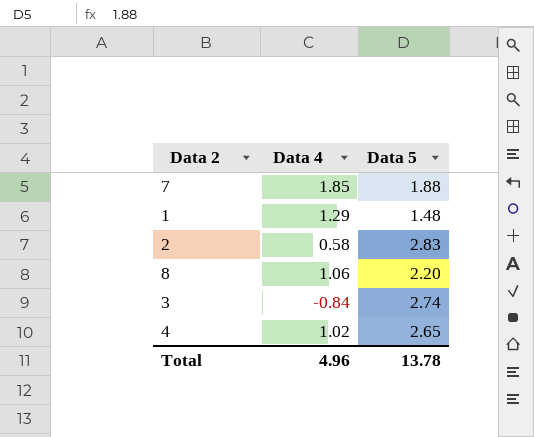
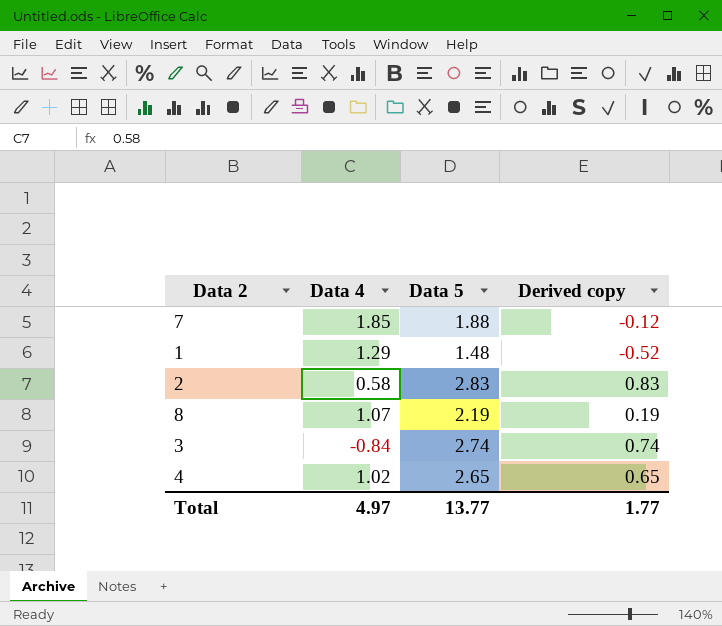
column Derived copy | formula: none -> [Data 5] - 2
8 | Data 4: 1.06 -> 1.07
8 | Data 5: 2.20 -> 2.19
Total | Data 4: 4.96 -> 4.97
Total | Data 5: 13.78 -> 13.77

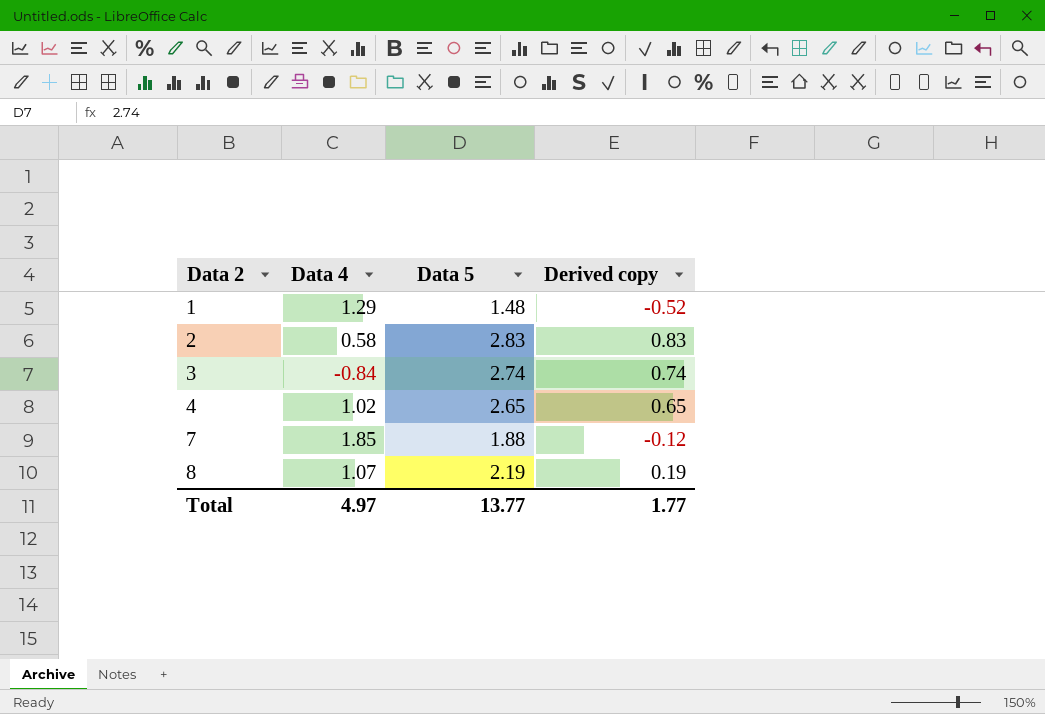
row order: none -> Data 2 ascending

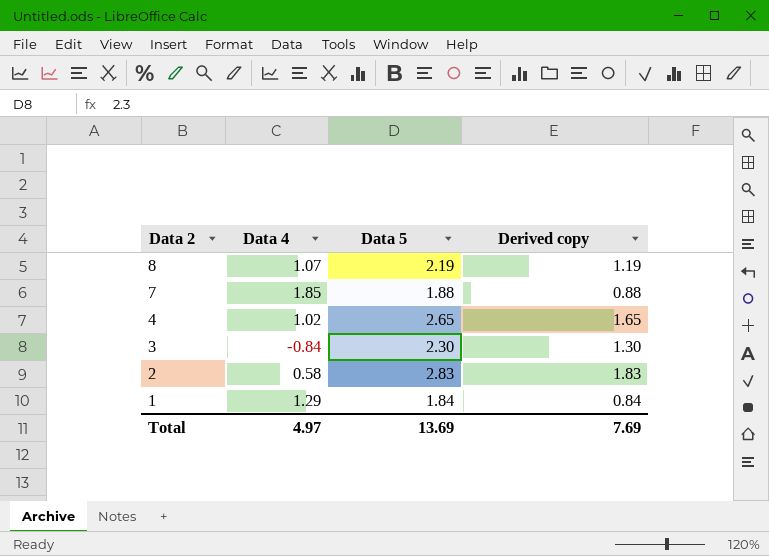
row order: Data 2 ascending -> Data 2 descending
column Derived copy | formula: [Data 5] - 2 -> [Data 5] - 1
3 | Data 5: 2.74 -> 2.30
1 | Data 5: 1.48 -> 1.84
Total | Data 5: 13.77 -> 13.69
Total | Derived copy: 1.77 -> 7.69

